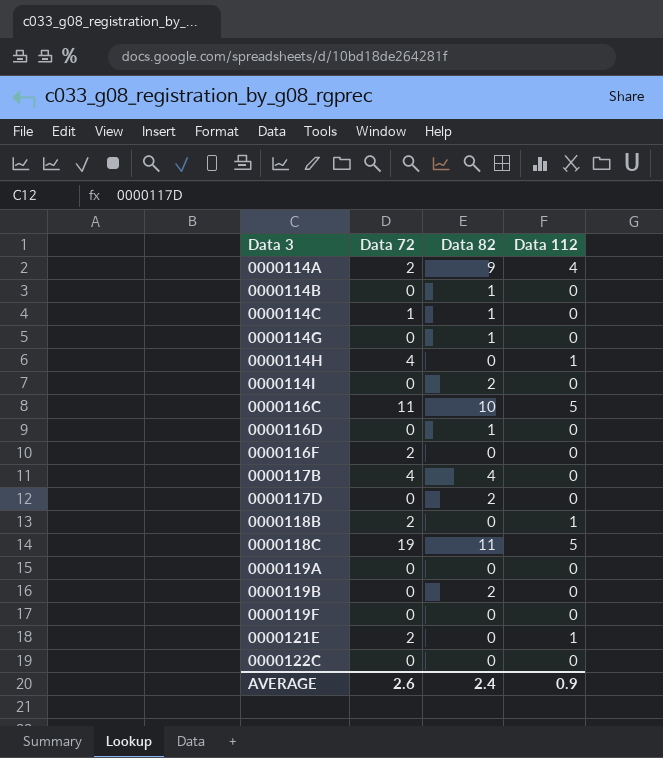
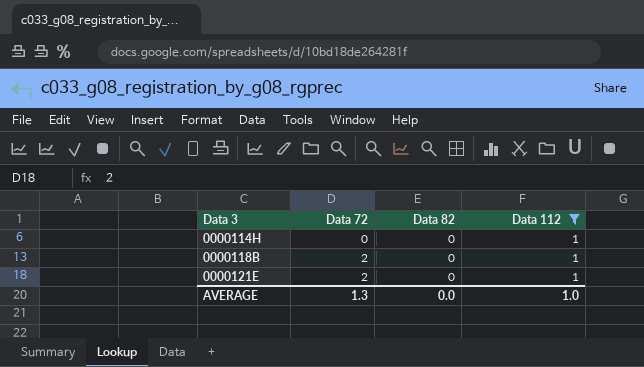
filter: none -> Data 112 = 1
0000114H | Data 72: 4 -> 0
AVERAGE | Data 72: 2.6 -> 1.3
AVERAGE | Data 82: 2.4 -> 0.0
AVERAGE | Data 112: 0.9 -> 1.0

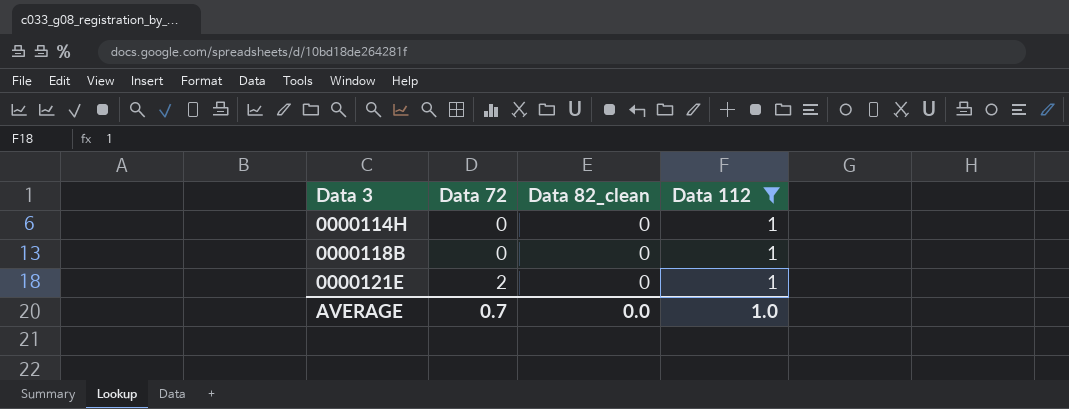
column name: Data 82 -> Data 82_clean
0000118B | Data 72: 2 -> 0
AVERAGE | Data 72: 1.3 -> 0.7

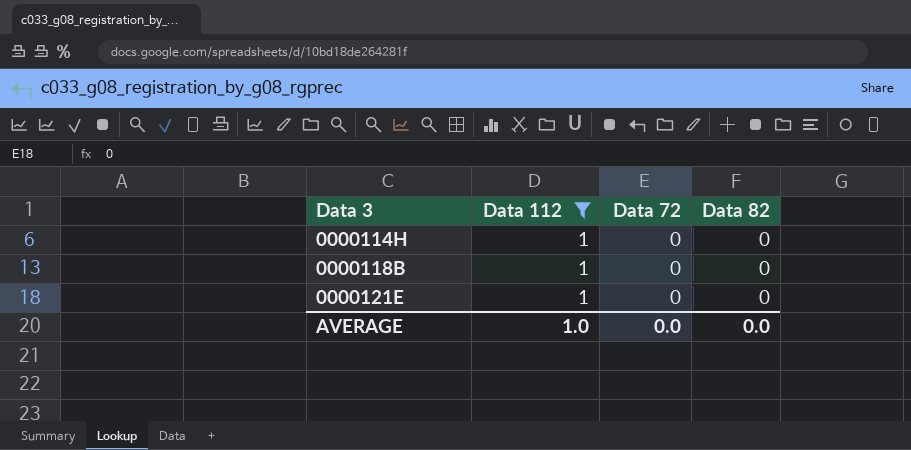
column Data 112 | position: 4 -> 2
column name: Data 82_clean -> Data 82
0000121E | Data 72: 2 -> 0
AVERAGE | Data 72: 0.7 -> 0.0

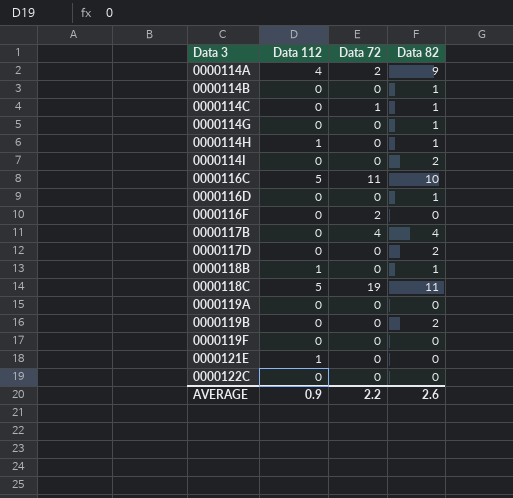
filter: Data 112 = 1 -> none
0000114H | Data 82: 0 -> 1
0000118B | Data 82: 0 -> 1
AVERAGE | Data 112: 1.0 -> 0.9
AVERAGE | Data 72: 0.0 -> 2.2
AVERAGE | Data 82: 0.0 -> 2.6

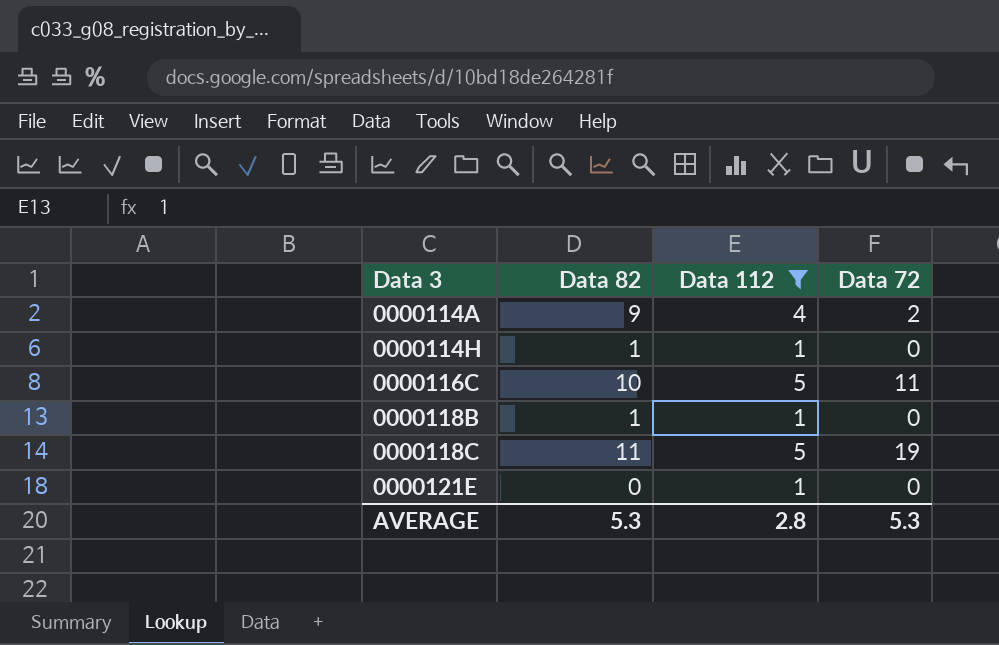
filter: none -> Data 112 != 0
column Data 82 | position: 4 -> 2
AVERAGE | Data 82: 2.6 -> 5.3
AVERAGE | Data 112: 0.9 -> 2.8
AVERAGE | Data 72: 2.2 -> 5.3

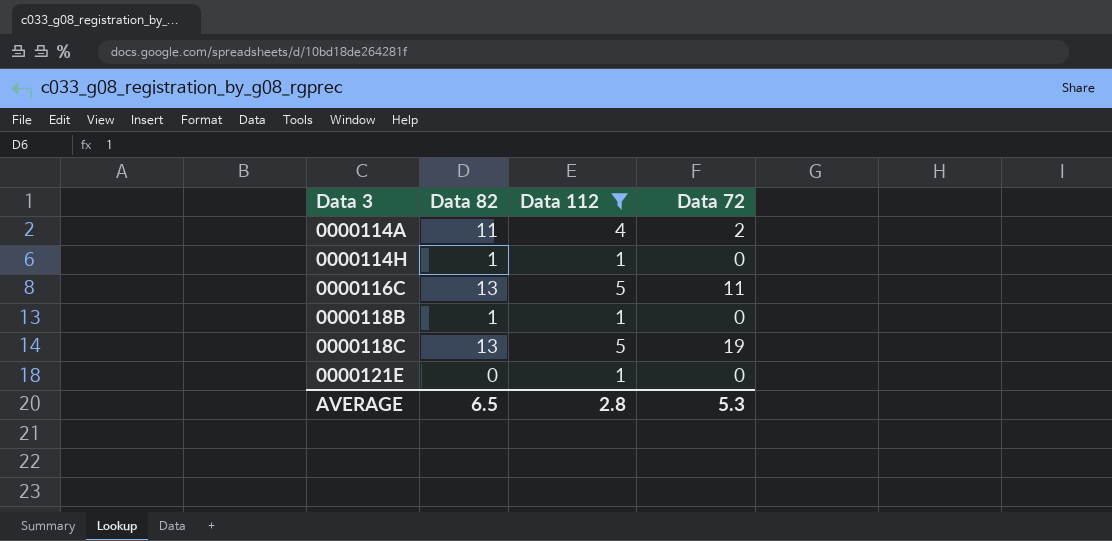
0000114A | Data 82: 9 -> 11
0000116C | Data 82: 10 -> 13
0000118C | Data 82: 11 -> 13
AVERAGE | Data 82: 5.3 -> 6.5

